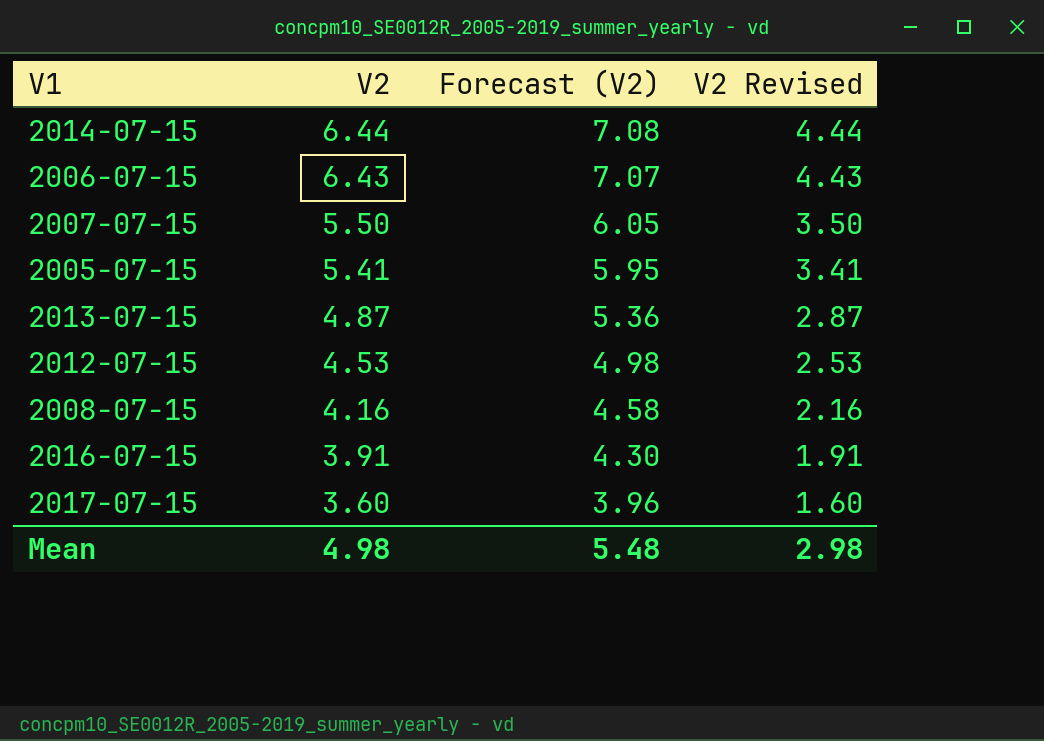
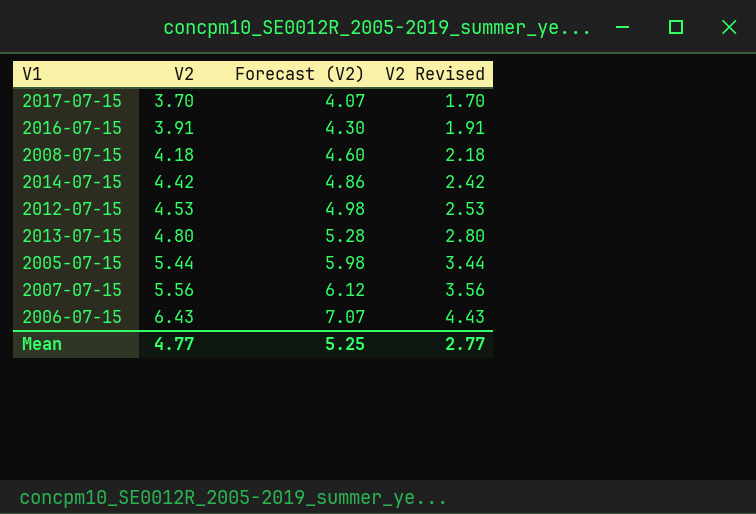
row order: V2 descending -> V2 ascending
2017-07-15 | V2: 3.60 -> 3.70
2017-07-15 | Forecast (V2): 3.96 -> 4.07
2017-07-15 | V2 Revised: 1.60 -> 1.70
2008-07-15 | V2: 4.16 -> 4.18
2008-07-15 | Forecast (V2): 4.58 -> 4.60
2008-07-15 | V2 Revised: 2.16 -> 2.18
2014-07-15 | V2: 6.44 -> 4.42
2014-07-15 | Forecast (V2): 7.08 -> 4.86
2014-07-15 | V2 Revised: 4.44 -> 2.42
2013-07-15 | V2: 4.87 -> 4.80
2013-07-15 | Forecast (V2): 5.36 -> 5.28
2013-07-15 | V2 Revised: 2.87 -> 2.80
2005-07-15 | V2: 5.41 -> 5.44
2005-07-15 | Forecast (V2): 5.95 -> 5.98
2005-07-15 | V2 Revised: 3.41 -> 3.44
2007-07-15 | V2: 5.50 -> 5.56
2007-07-15 | Forecast (V2): 6.05 -> 6.12
2007-07-15 | V2 Revised: 3.50 -> 3.56
Mean | V2: 4.98 -> 4.77
Mean | Forecast (V2): 5.48 -> 5.25
Mean | V2 Revised: 2.98 -> 2.77

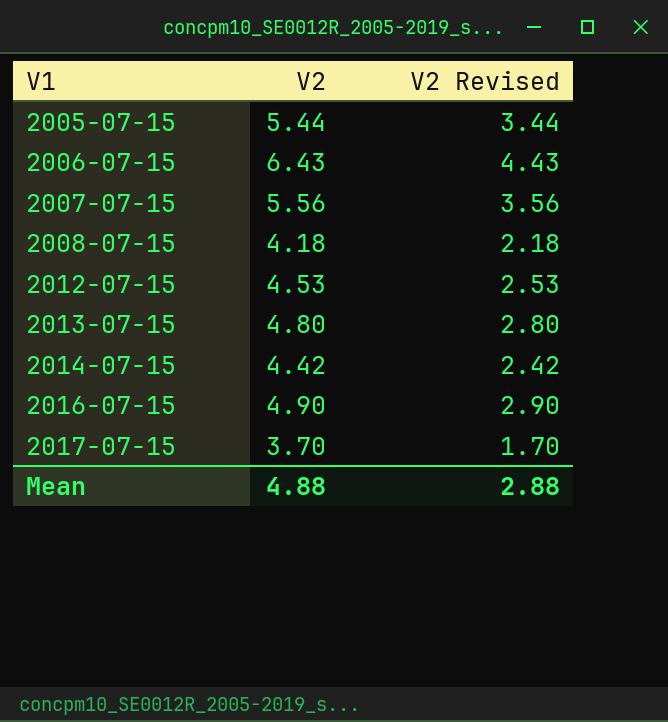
row order: V2 ascending -> V1 ascending
column Forecast (V2) | formula: [V2] * 1.1 -> none
2016-07-15 | V2: 3.91 -> 4.90
2016-07-15 | V2 Revised: 1.91 -> 2.90
Mean | V2: 4.77 -> 4.88
Mean | V2 Revised: 2.77 -> 2.88

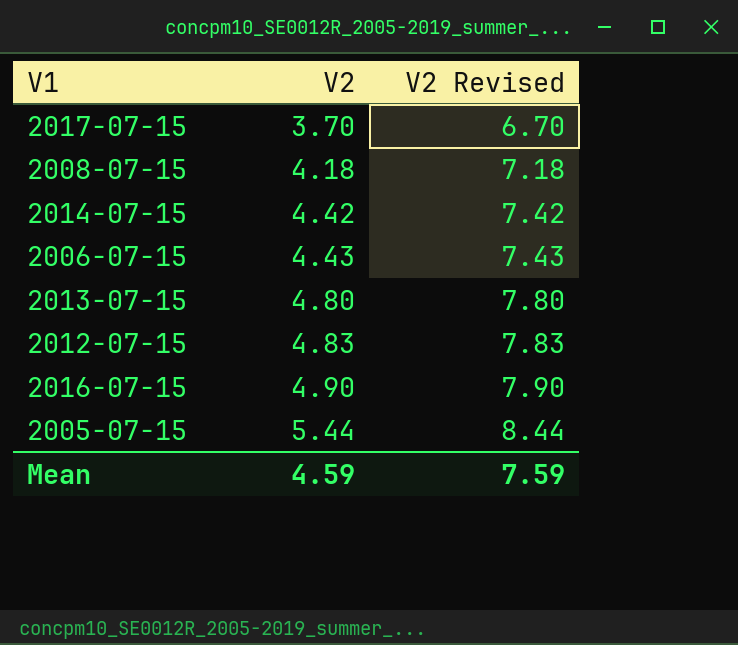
row order: V1 ascending -> V2 ascending
column V2 Revised | formula: [V2] - 2 -> [V2] + 3
row 2007-07-15: 5.56 | 3.56 -> none
2006-07-15 | V2: 6.43 -> 4.43
2012-07-15 | V2: 4.53 -> 4.83
Mean | V2: 4.88 -> 4.59
Mean | V2 Revised: 2.88 -> 7.59

